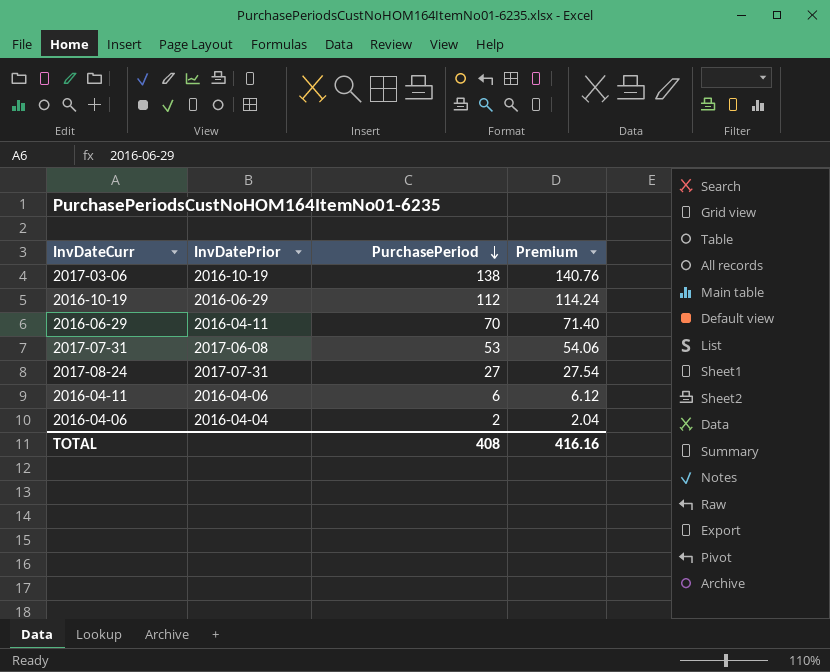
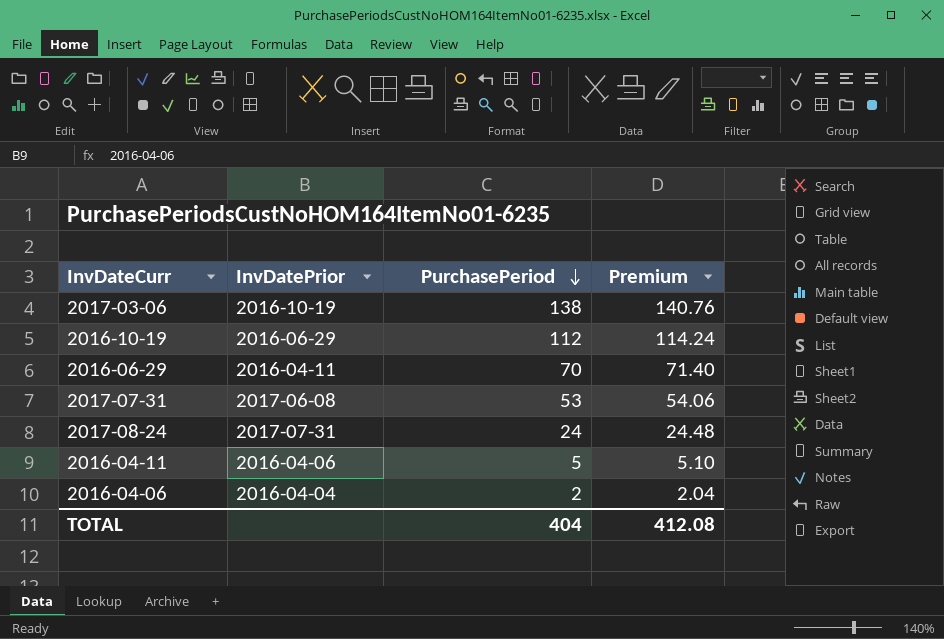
2017-08-24 | PurchasePeriod: 27 -> 24
2017-08-24 | Premium: 27.54 -> 24.48
2016-04-11 | PurchasePeriod: 6 -> 5
2016-04-11 | Premium: 6.12 -> 5.10
TOTAL | PurchasePeriod: 408 -> 404
TOTAL | Premium: 416.16 -> 412.08

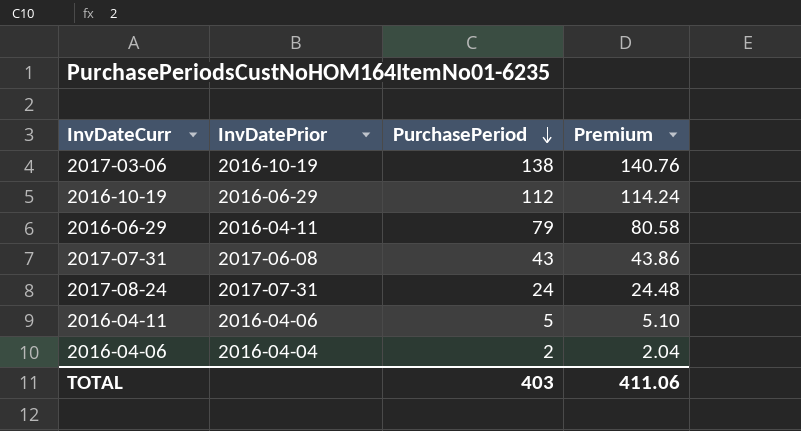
2016-06-29 | PurchasePeriod: 70 -> 79
2016-06-29 | Premium: 71.40 -> 80.58
2017-07-31 | PurchasePeriod: 53 -> 43
2017-07-31 | Premium: 54.06 -> 43.86
TOTAL | PurchasePeriod: 404 -> 403
TOTAL | Premium: 412.08 -> 411.06

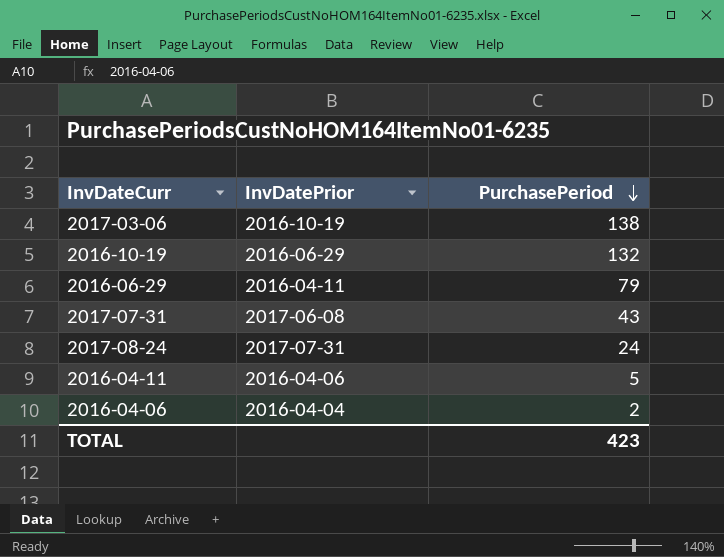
column Premium | formula: [PurchasePeriod] * 1.02 -> none
2016-10-19 | PurchasePeriod: 112 -> 132
TOTAL | PurchasePeriod: 403 -> 423

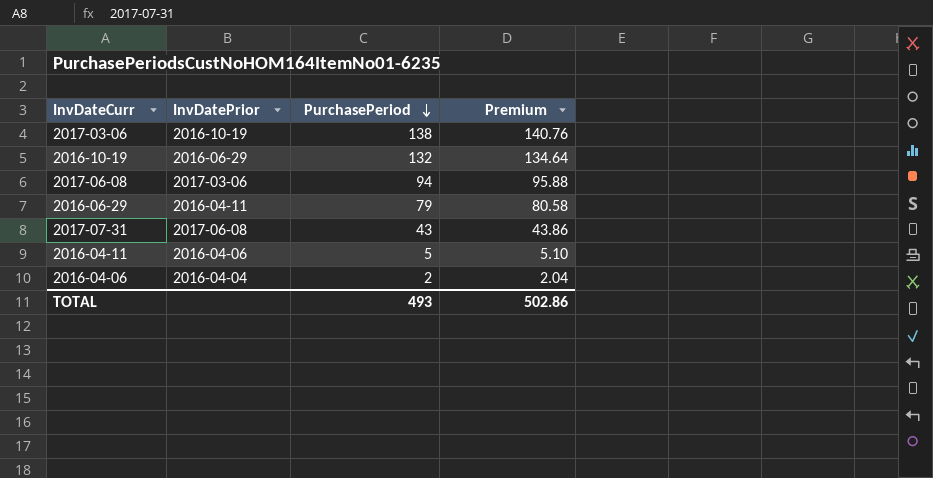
column Premium | formula: none -> [PurchasePeriod] * 1.02
row 2017-08-24: 2017-07-31 | 24 -> none
row 2017-06-08: none -> 2017-03-06 | 94 | 95.88
TOTAL | PurchasePeriod: 423 -> 493

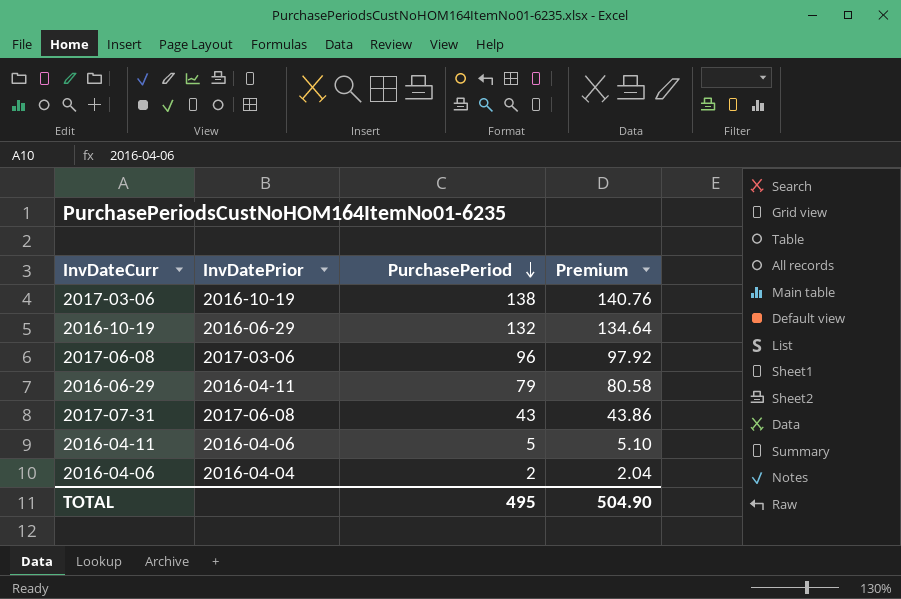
2017-06-08 | PurchasePeriod: 94 -> 96
2017-06-08 | Premium: 95.88 -> 97.92
TOTAL | PurchasePeriod: 493 -> 495
TOTAL | Premium: 502.86 -> 504.90

